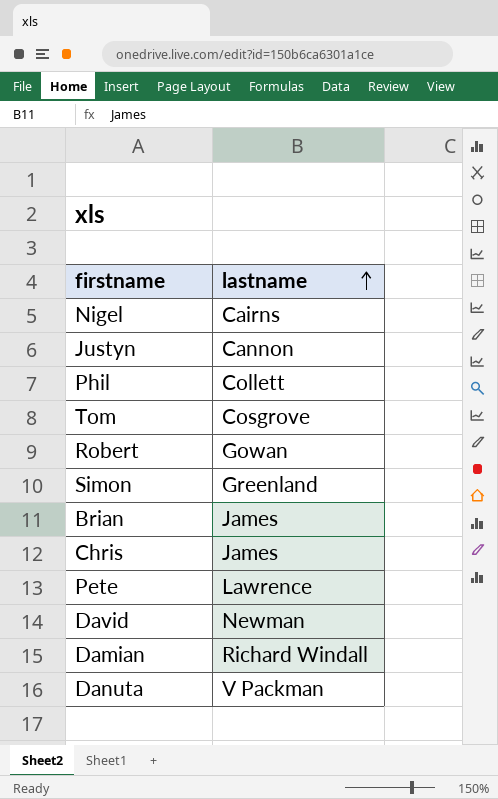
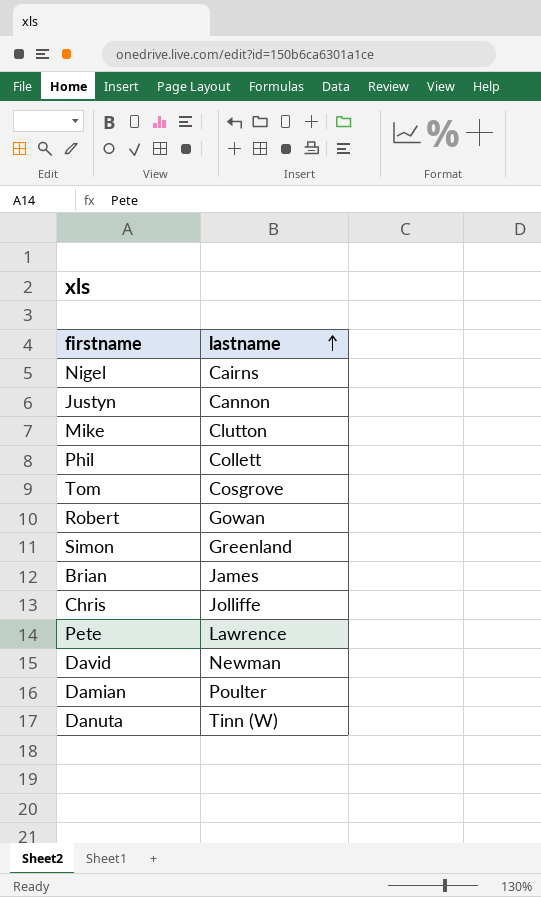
row Mike: none -> Clutton
Chris | lastname: James -> Jolliffe
Damian | lastname: Richard Windall -> Poulter
Danuta | lastname: V Packman -> Tinn (W)

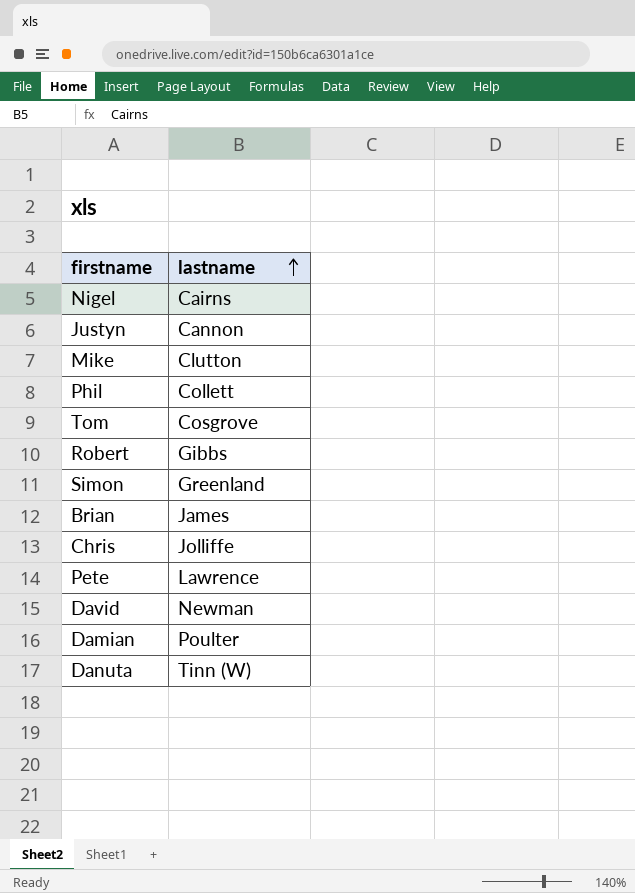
Robert | lastname: Gowan -> Gibbs

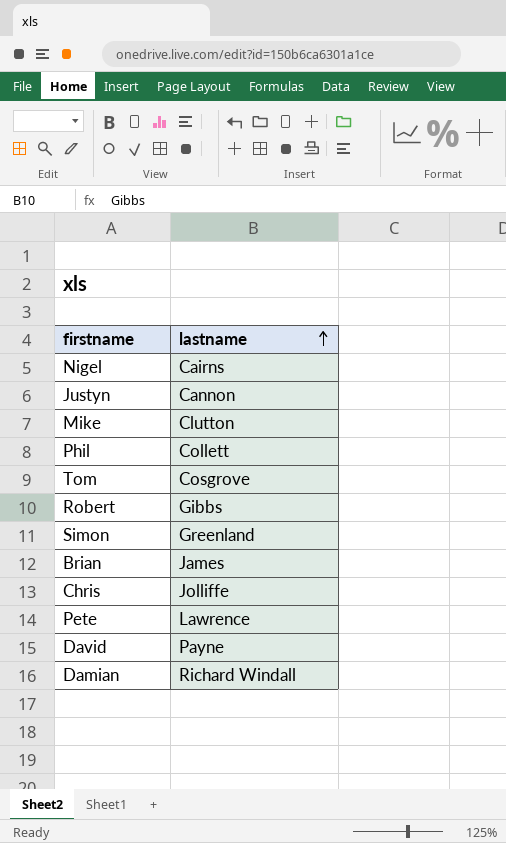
row Danuta: Tinn (W) -> none
David | lastname: Newman -> Payne
Damian | lastname: Poulter -> Richard Windall

